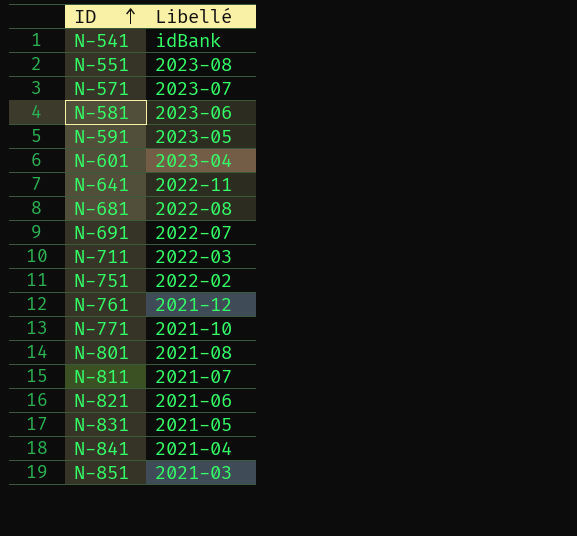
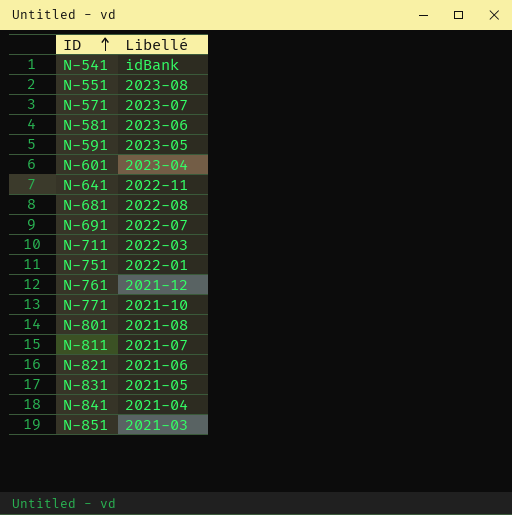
N-751 | Libellé: 2022-02 -> 2022-01

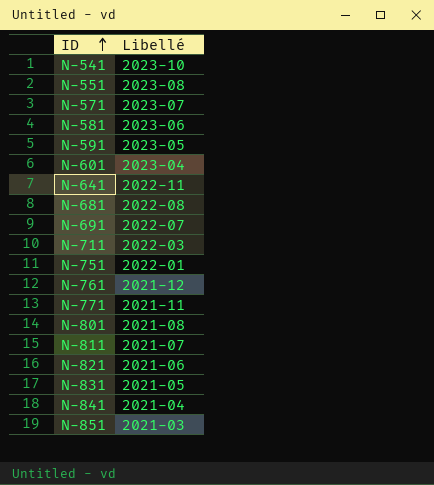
N-541 | Libellé: idBank -> 2023-10
N-771 | Libellé: 2021-10 -> 2021-11

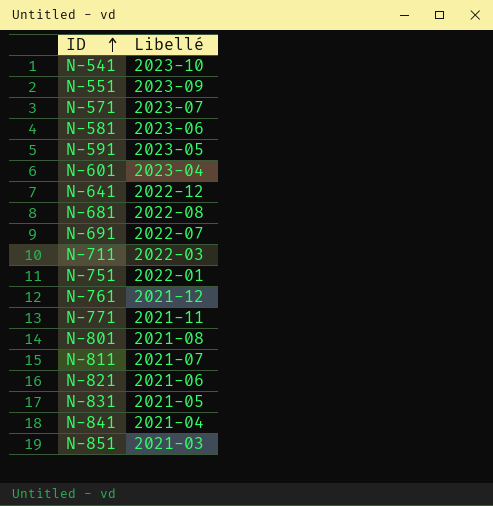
N-551 | Libellé: 2023-08 -> 2023-09
N-641 | Libellé: 2022-11 -> 2022-12

